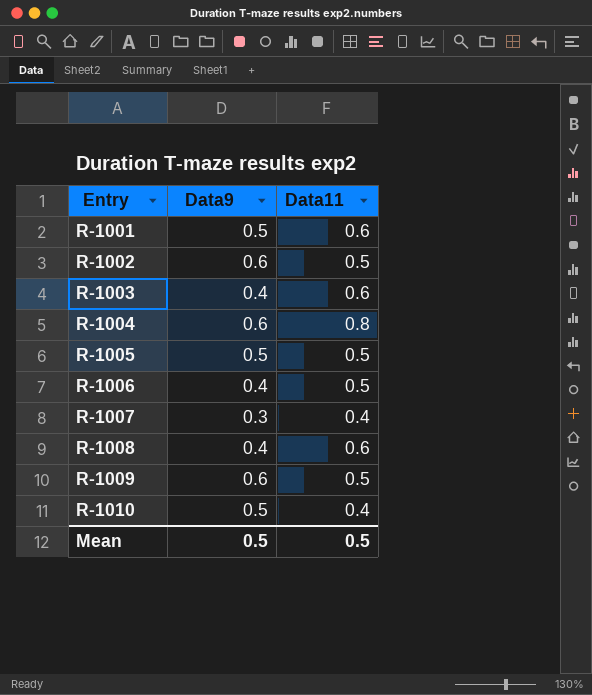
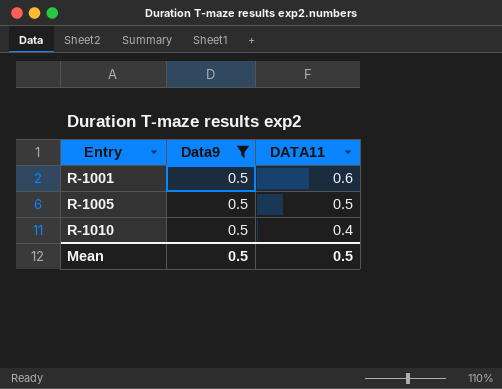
filter: none -> Data9 = 0.5
column name: Data11 -> DATA11

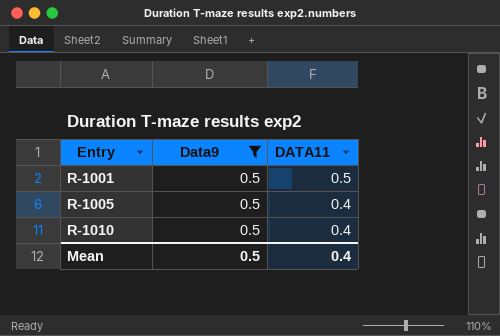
R-1001 | DATA11: 0.6 -> 0.5
R-1005 | DATA11: 0.5 -> 0.4
Mean | DATA11: 0.5 -> 0.4

